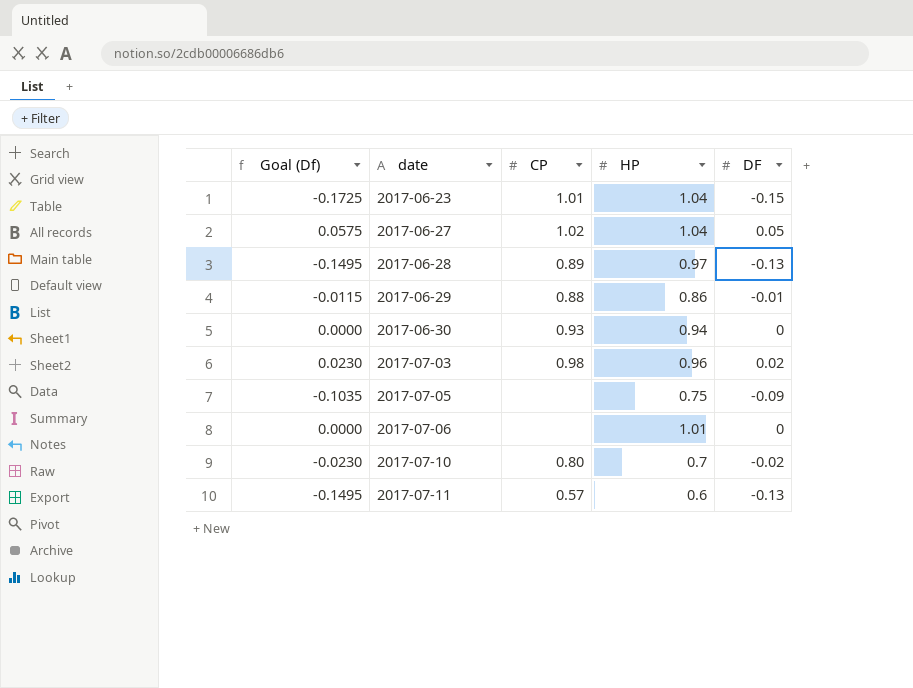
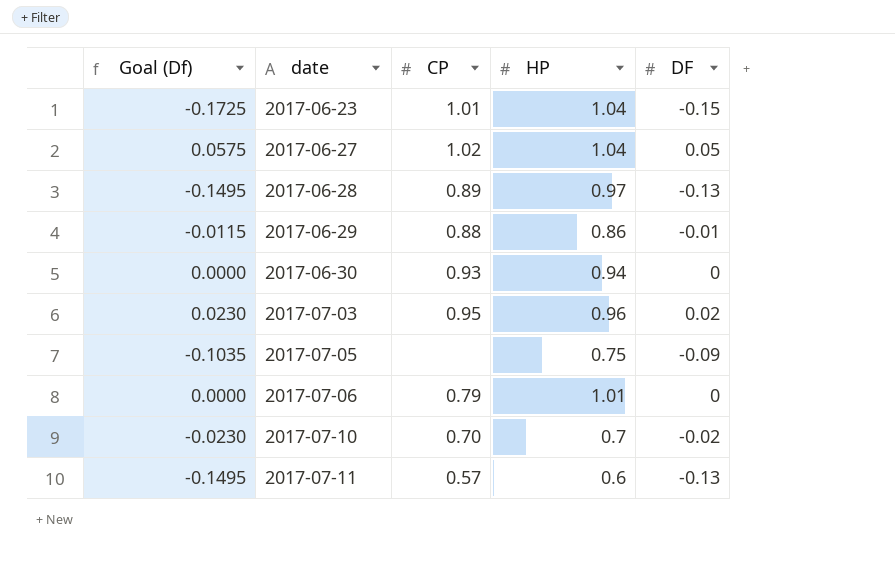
2017-07-03 | CP: 0.98 -> 0.95
2017-07-06 | CP: none -> 0.79
2017-07-10 | CP: 0.80 -> 0.70

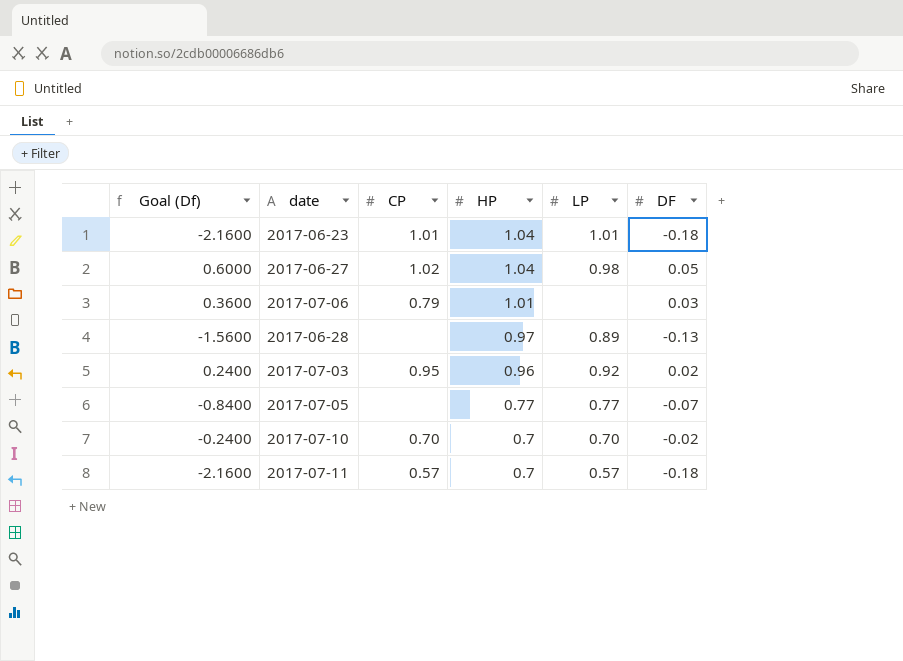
row order: date ascending -> HP descending
column Goal (Df) | formula: [DF] * 1.15 -> [DF] * 12
column LP | position: none -> 5
row 2017-06-29: -0.0115 | 0.88 | 0.86 | -0.01 -> none
row 2017-06-30: 0.0000 | 0.93 | 0.94 | 0 -> none
2017-06-23 | DF: -0.15 -> -0.18
2017-07-06 | DF: 0 -> 0.03
2017-06-28 | CP: 0.89 -> none
2017-07-05 | HP: 0.75 -> 0.77
2017-07-05 | DF: -0.09 -> -0.07
2017-07-11 | HP: 0.6 -> 0.7
2017-07-11 | DF: -0.13 -> -0.18

